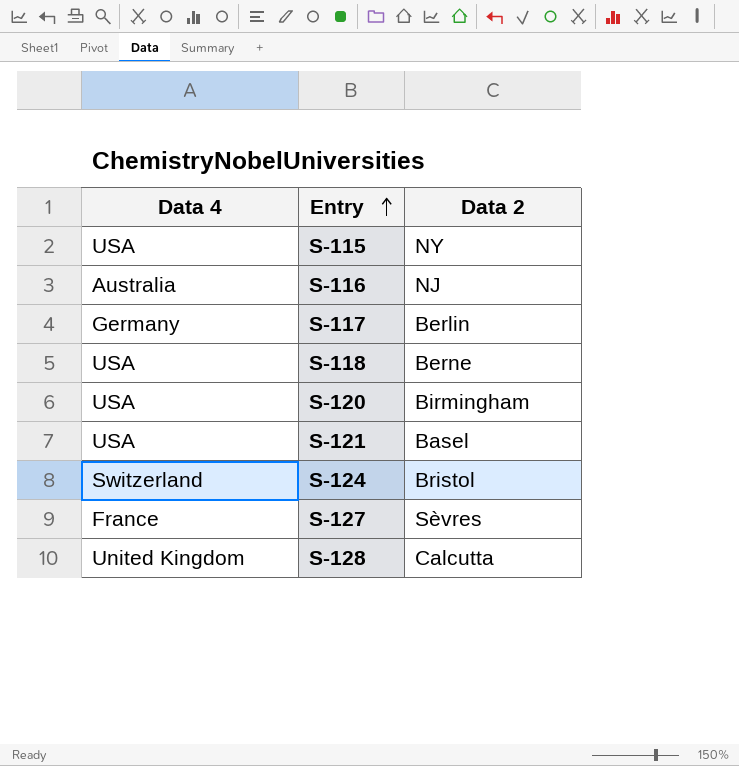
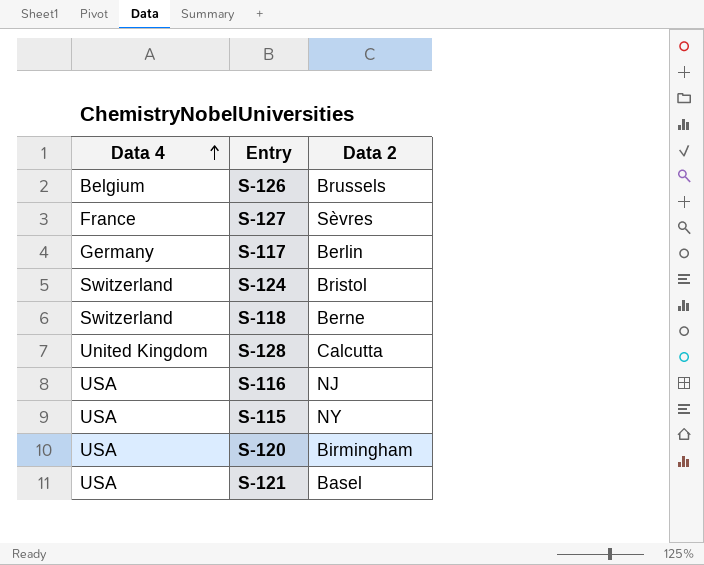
row order: Entry ascending -> Data 4 ascending
row S-126: none -> Belgium | Brussels
S-118 | Data 4: USA -> Switzerland
S-116 | Data 4: Australia -> USA

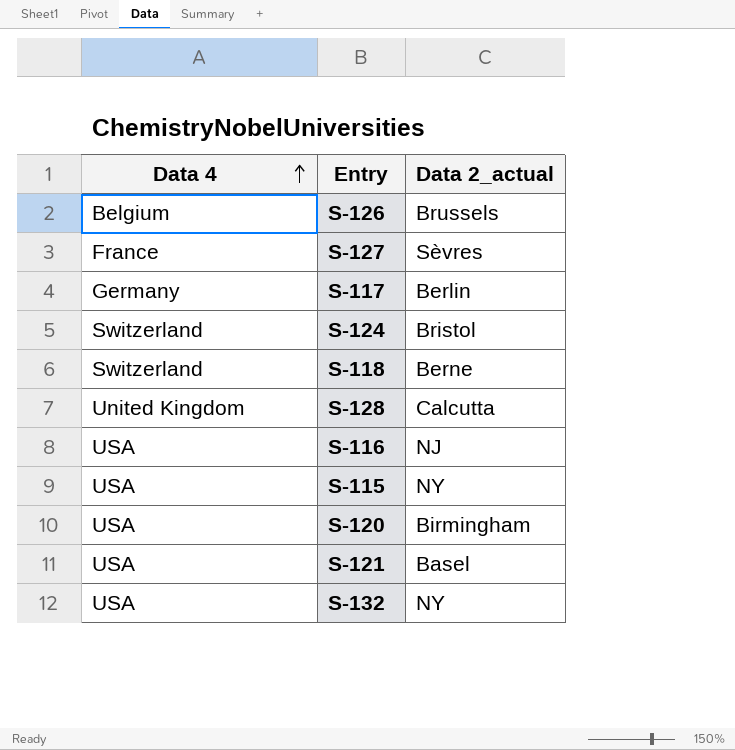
column name: Data 2 -> Data 2_actual
row S-132: none -> USA | NY

